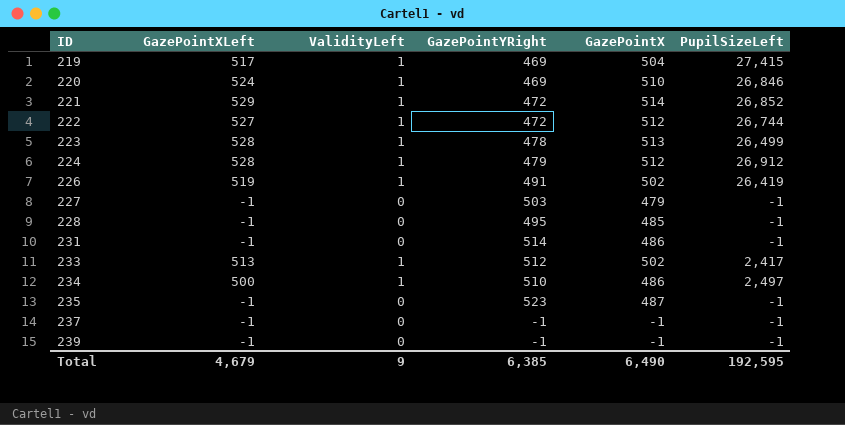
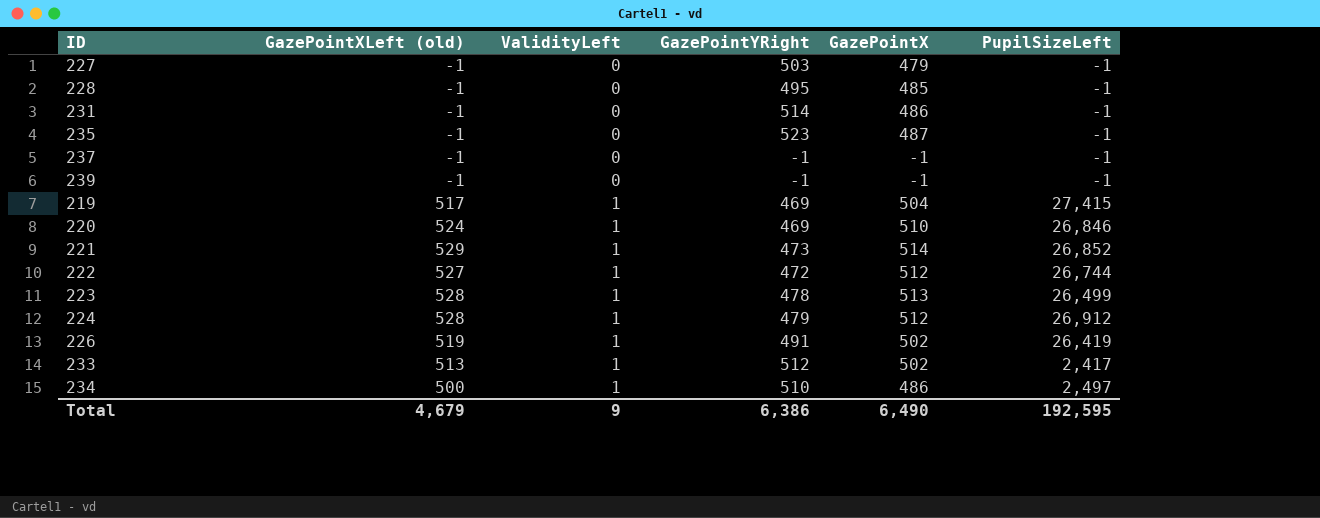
row order: ID ascending -> ValidityLeft ascending
column name: GazePointXLeft -> GazePointXLeft (old)
221 | GazePointYRight: 472 -> 473
Total | GazePointYRight: 6,385 -> 6,386

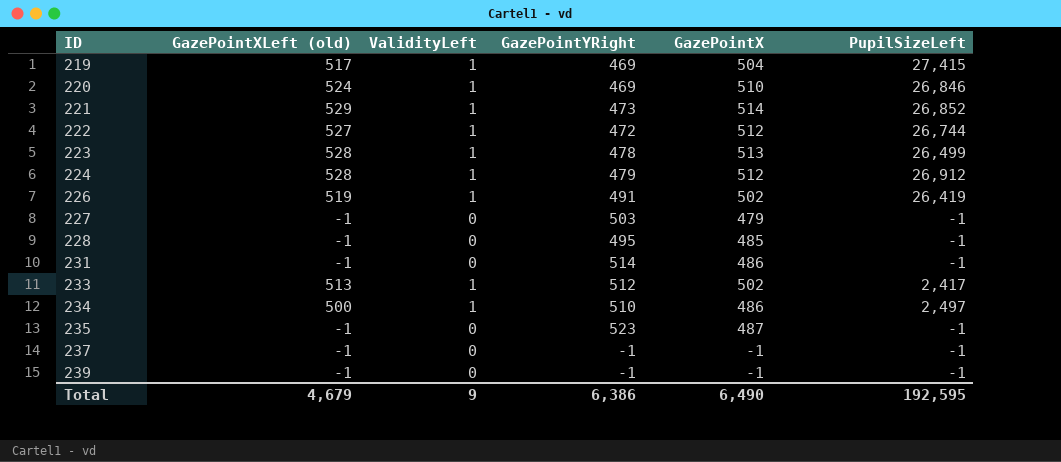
row order: ValidityLeft ascending -> ID ascending

